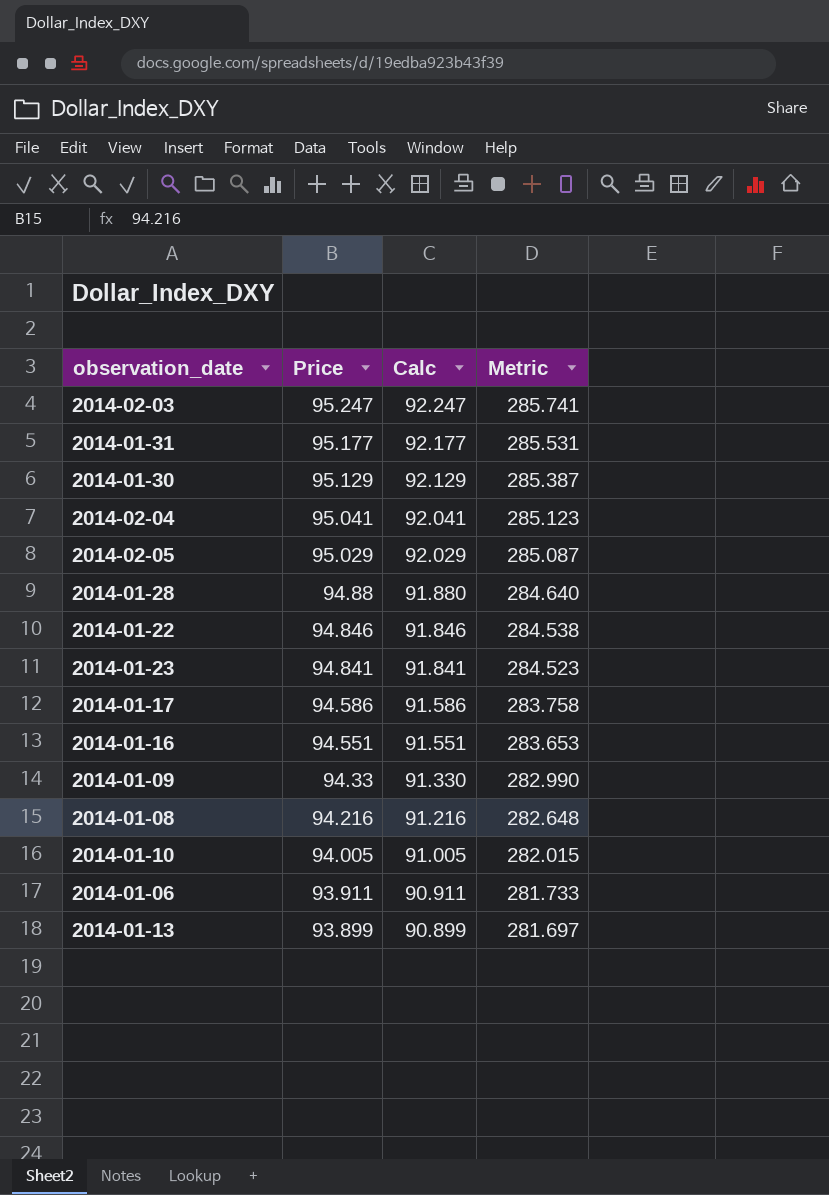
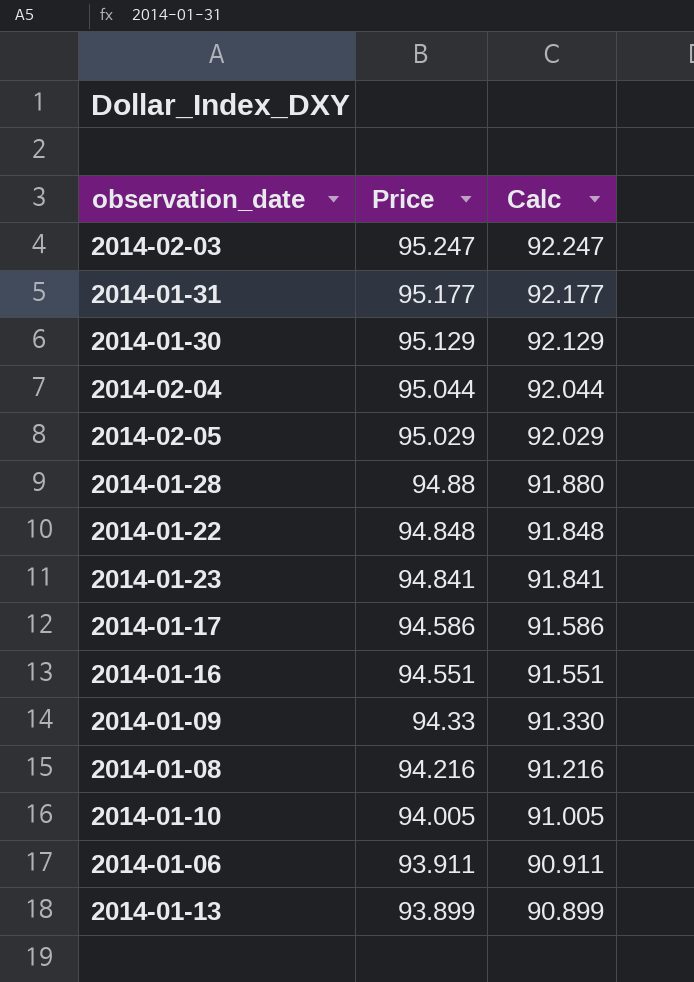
column Metric | formula: [Price] * 3 -> none
2014-02-04 | Price: 95.041 -> 95.044
2014-02-04 | Calc: 92.041 -> 92.044
2014-01-22 | Price: 94.846 -> 94.848
2014-01-22 | Calc: 91.846 -> 91.848

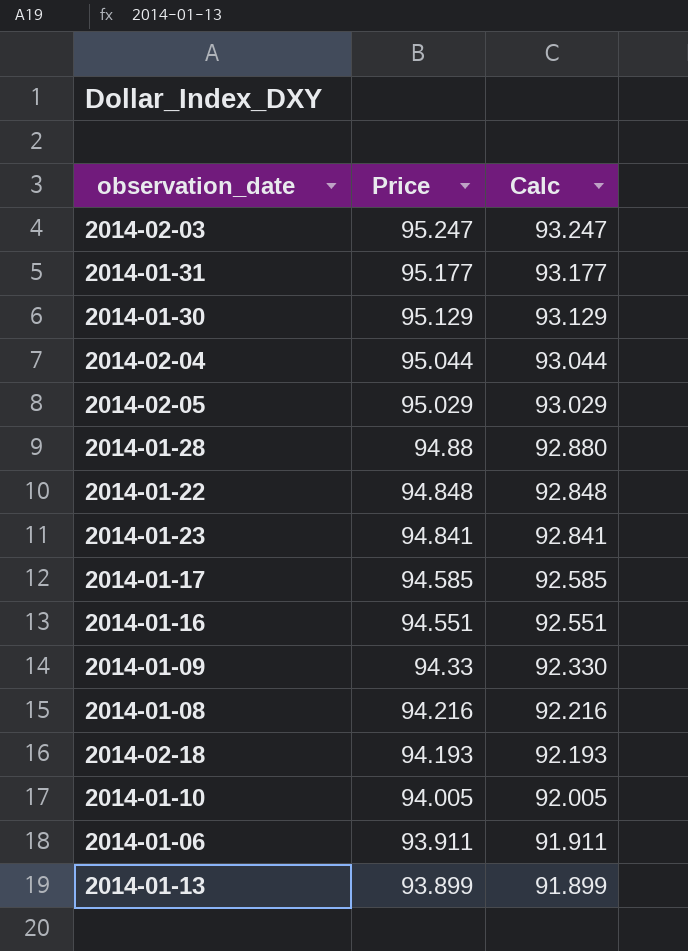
column Calc | formula: [Price] - 3 -> [Price] - 2
2014-01-17 | Price: 94.586 -> 94.585
row 2014-02-18: none -> 94.193 | 92.193

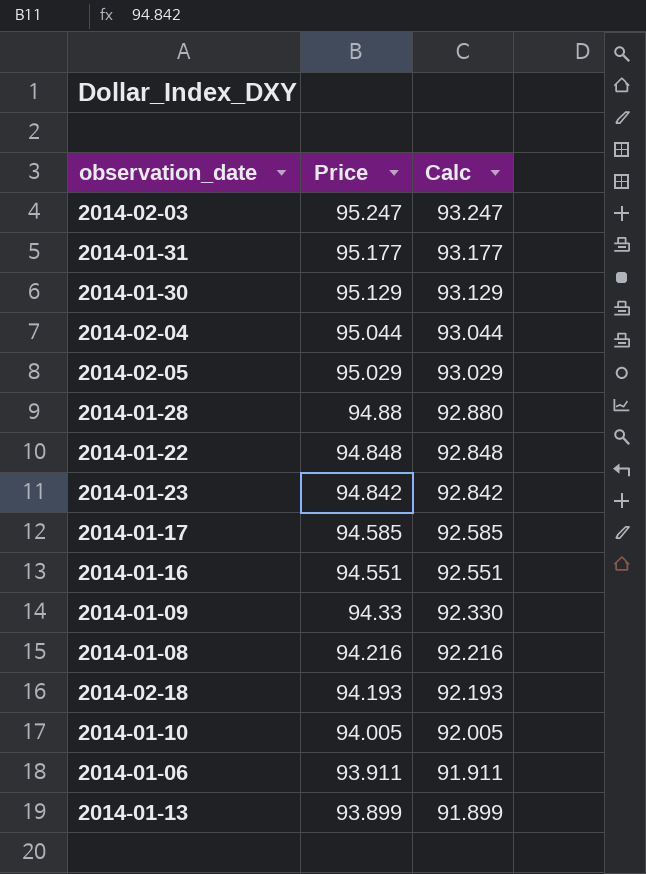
2014-01-23 | Price: 94.841 -> 94.842
2014-01-23 | Calc: 92.841 -> 92.842

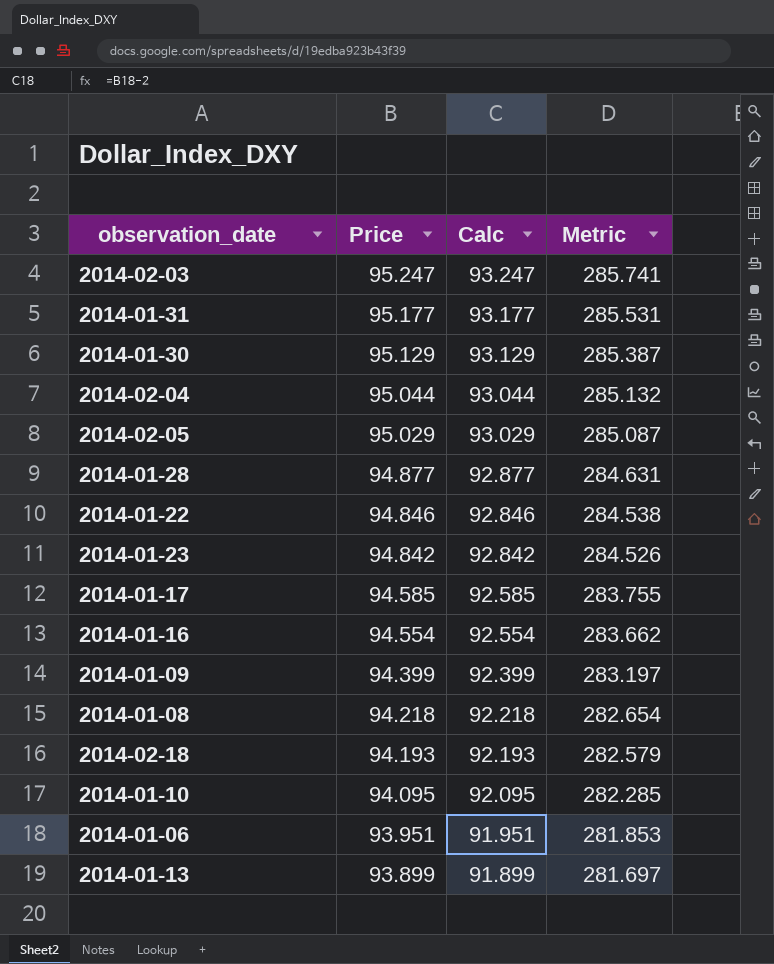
column Metric | formula: none -> [Price] * 3
2014-01-28 | Price: 94.88 -> 94.877
2014-01-28 | Calc: 92.880 -> 92.877
2014-01-22 | Price: 94.848 -> 94.846
2014-01-22 | Calc: 92.848 -> 92.846
2014-01-16 | Price: 94.551 -> 94.554
2014-01-16 | Calc: 92.551 -> 92.554
2014-01-09 | Price: 94.33 -> 94.399
2014-01-09 | Calc: 92.330 -> 92.399
2014-01-08 | Price: 94.216 -> 94.218
2014-01-08 | Calc: 92.216 -> 92.218
2014-01-10 | Price: 94.005 -> 94.095
2014-01-10 | Calc: 92.005 -> 92.095
2014-01-06 | Price: 93.911 -> 93.951
2014-01-06 | Calc: 91.911 -> 91.951

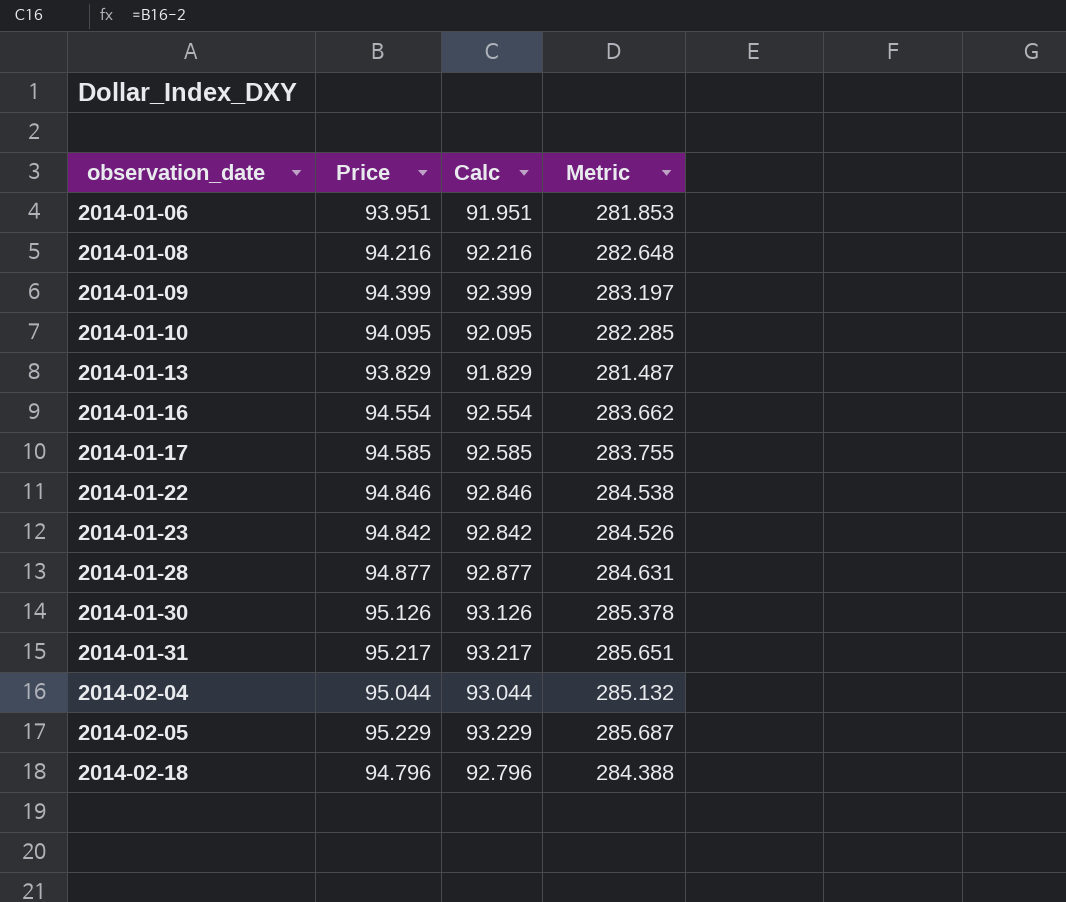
row order: Price descending -> observation_date ascending
row 2014-02-03: 95.247 | 93.247 | 285.741 -> none
2014-01-08 | Price: 94.218 -> 94.216
2014-01-08 | Calc: 92.218 -> 92.216
2014-01-08 | Metric: 282.654 -> 282.648
2014-01-13 | Price: 93.899 -> 93.829
2014-01-13 | Calc: 91.899 -> 91.829
2014-01-13 | Metric: 281.697 -> 281.487
2014-01-30 | Price: 95.129 -> 95.126
2014-01-30 | Calc: 93.129 -> 93.126
2014-01-30 | Metric: 285.387 -> 285.378
2014-01-31 | Price: 95.177 -> 95.217
2014-01-31 | Calc: 93.177 -> 93.217
2014-01-31 | Metric: 285.531 -> 285.651
2014-02-05 | Price: 95.029 -> 95.229
2014-02-05 | Calc: 93.029 -> 93.229
2014-02-05 | Metric: 285.087 -> 285.687
2014-02-18 | Price: 94.193 -> 94.796
2014-02-18 | Calc: 92.193 -> 92.796
2014-02-18 | Metric: 282.579 -> 284.388

